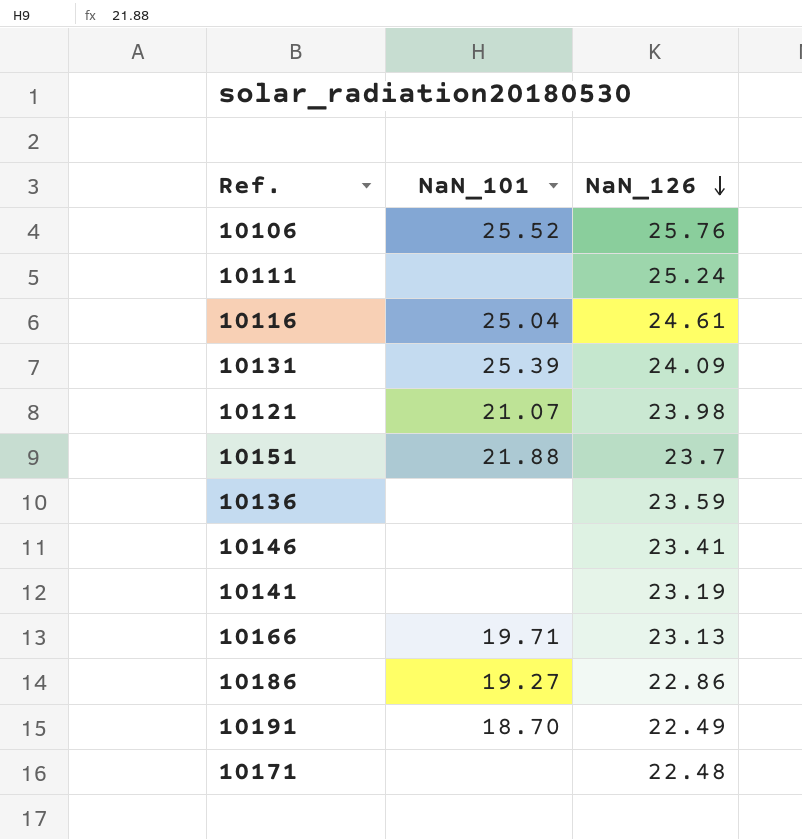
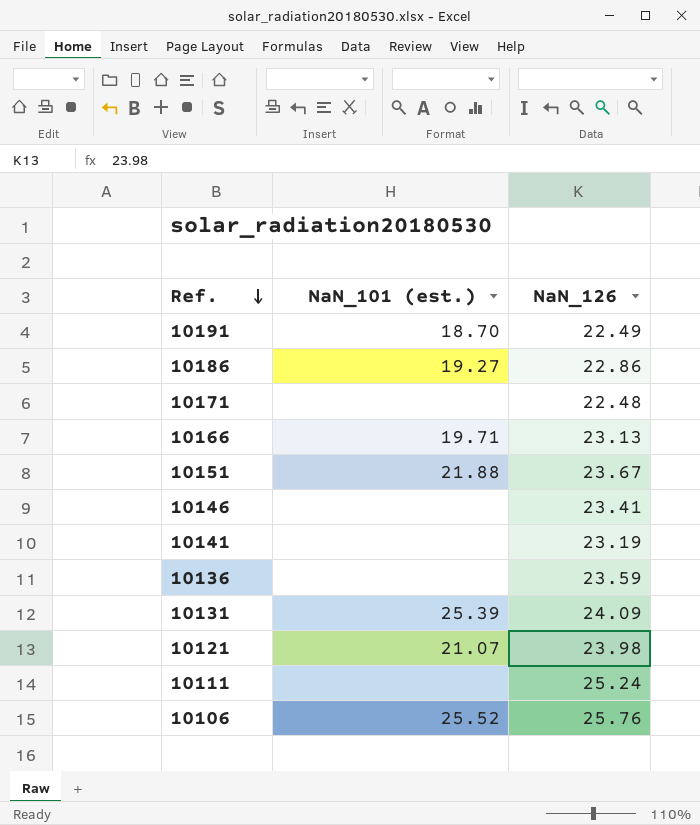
row order: NaN_126 descending -> Ref. descending
column name: NaN_101 -> NaN_101 (est.)
row 10116: 25.04 | 24.61 -> none
10151 | NaN_126: 23.7 -> 23.67

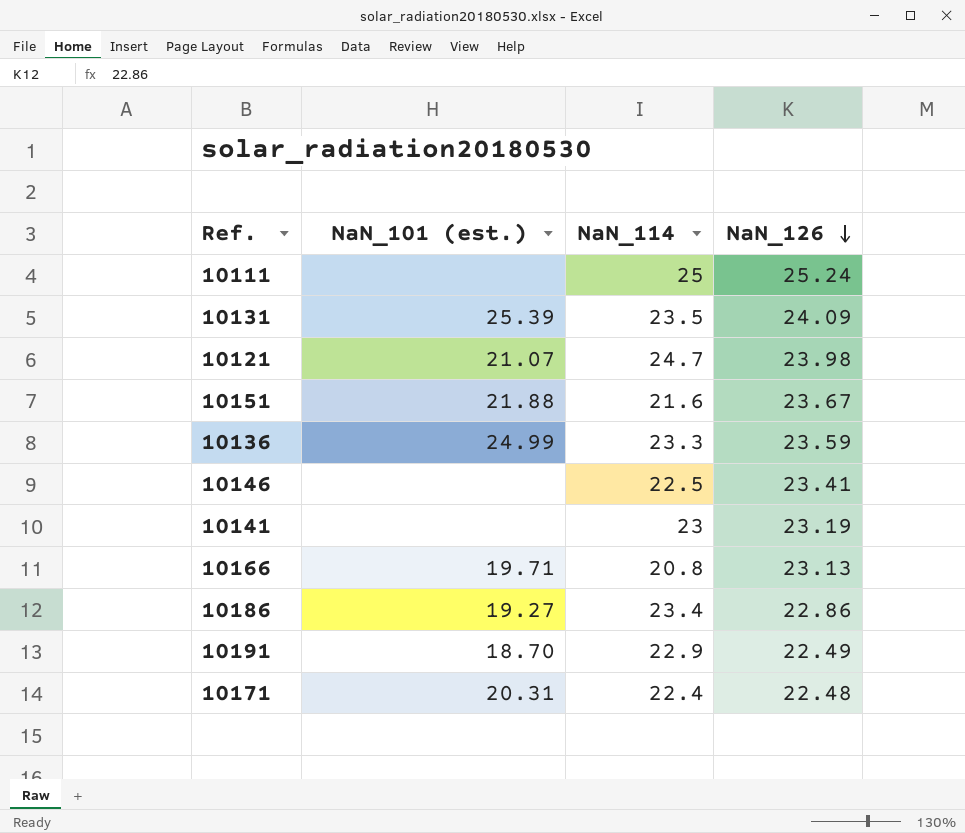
row order: Ref. descending -> NaN_126 descending
column NaN_114 | position: none -> 3
row 10106: 25.52 | 25.76 -> none
10136 | NaN_101 (est.): none -> 24.99
10171 | NaN_101 (est.): none -> 20.31

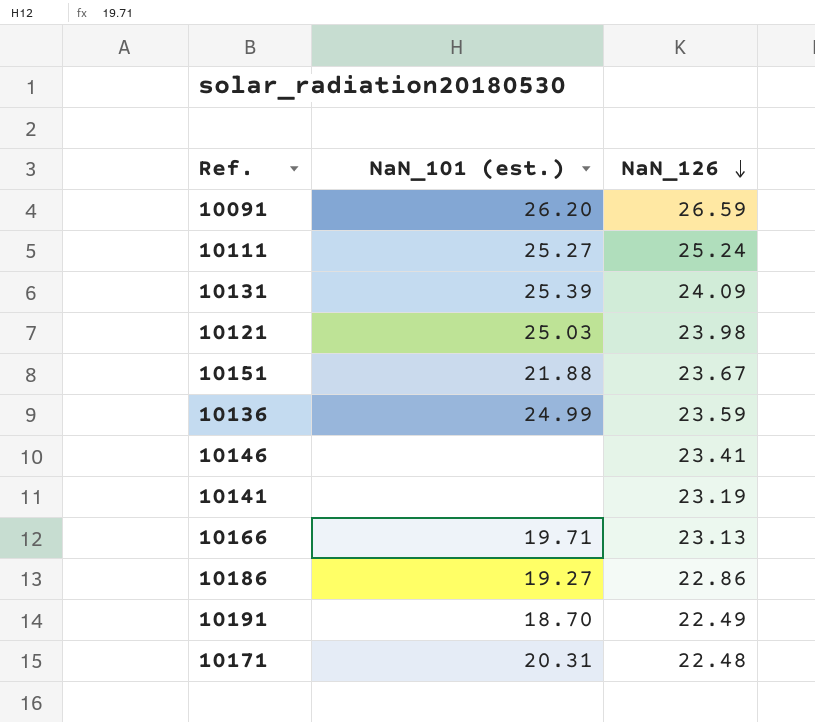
column NaN_114 | position: 3 -> none
row 10091: none -> 26.20 | 26.59
10111 | NaN_101 (est.): none -> 25.27
10121 | NaN_101 (est.): 21.07 -> 25.03

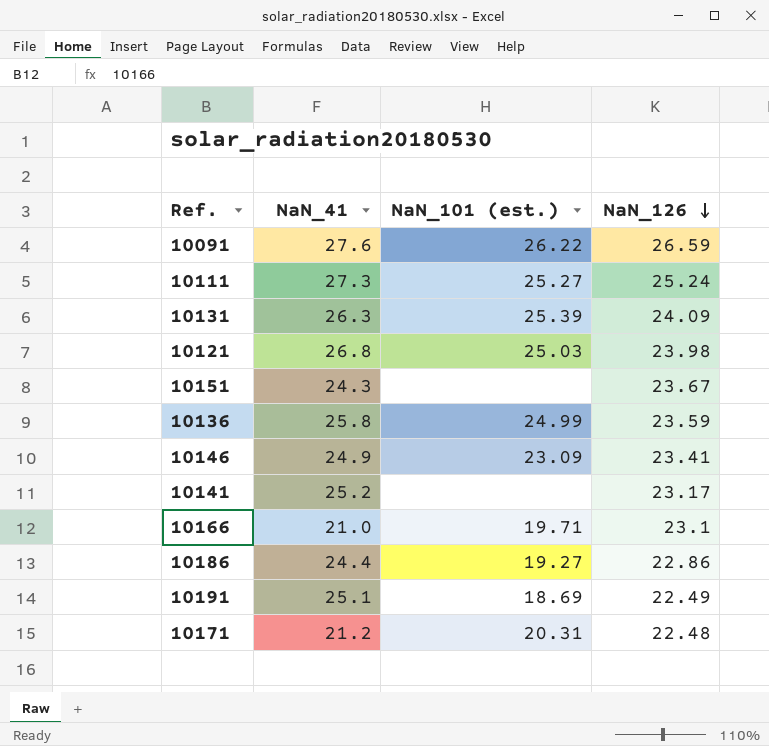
column NaN_41 | position: none -> 2
10091 | NaN_101 (est.): 26.20 -> 26.22
10151 | NaN_101 (est.): 21.88 -> none
10146 | NaN_101 (est.): none -> 23.09
10141 | NaN_126: 23.19 -> 23.17
10166 | NaN_126: 23.13 -> 23.1
10191 | NaN_101 (est.): 18.70 -> 18.69

